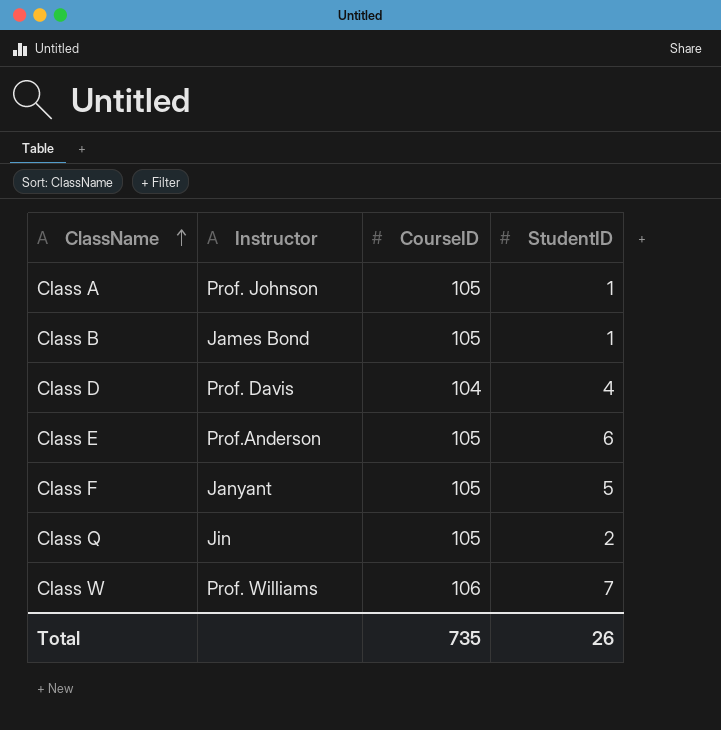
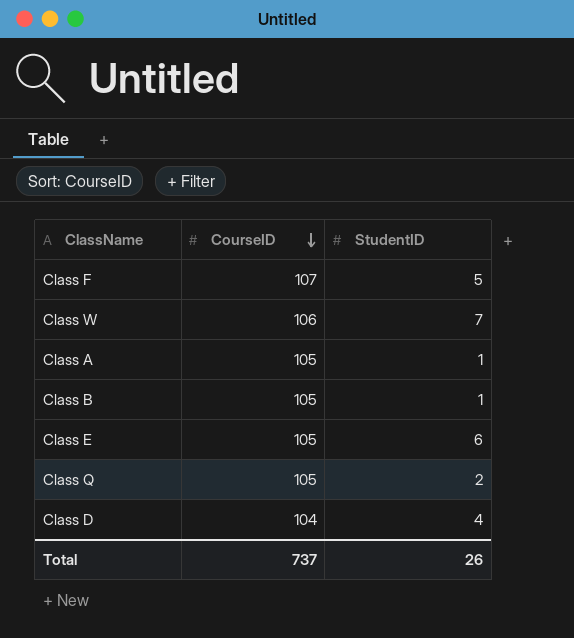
row order: ClassName ascending -> CourseID descending
column Instructor | position: 2 -> none
Class F | CourseID: 105 -> 107
Total | CourseID: 735 -> 737

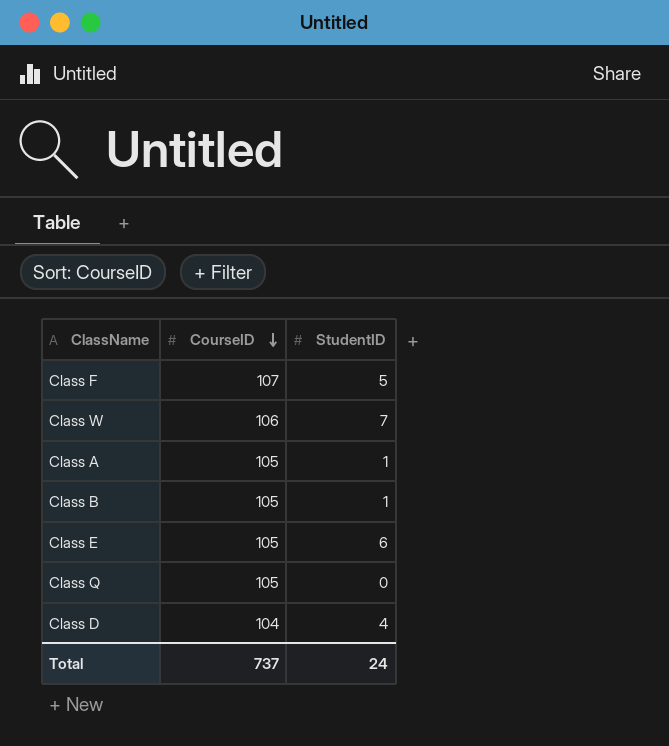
Class Q | StudentID: 2 -> 0
Total | StudentID: 26 -> 24

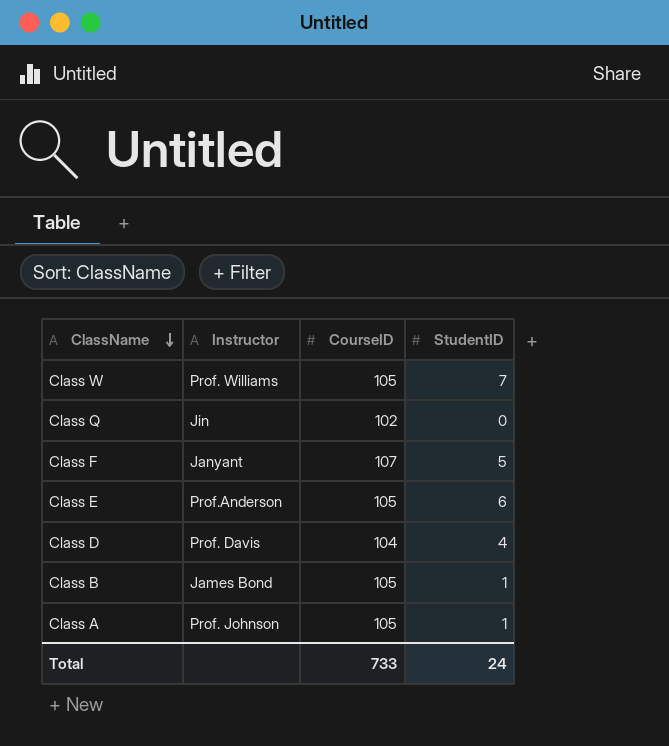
row order: CourseID descending -> ClassName descending
column Instructor | position: none -> 2
Class W | CourseID: 106 -> 105
Class Q | CourseID: 105 -> 102
Total | CourseID: 737 -> 733

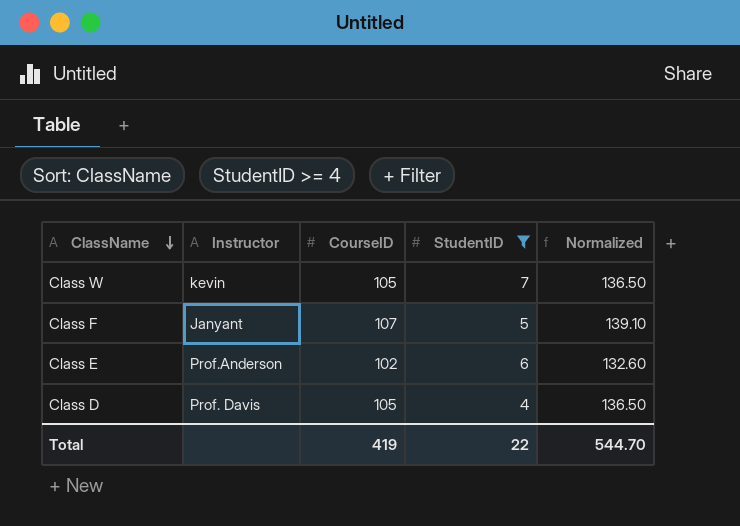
filter: none -> StudentID >= 4
column Normalized | formula: none -> [CourseID] * 1.3
Class W | Instructor: Prof. Williams -> kevin
Class E | CourseID: 105 -> 102
Class D | CourseID: 104 -> 105
Total | CourseID: 733 -> 419
Total | StudentID: 24 -> 22

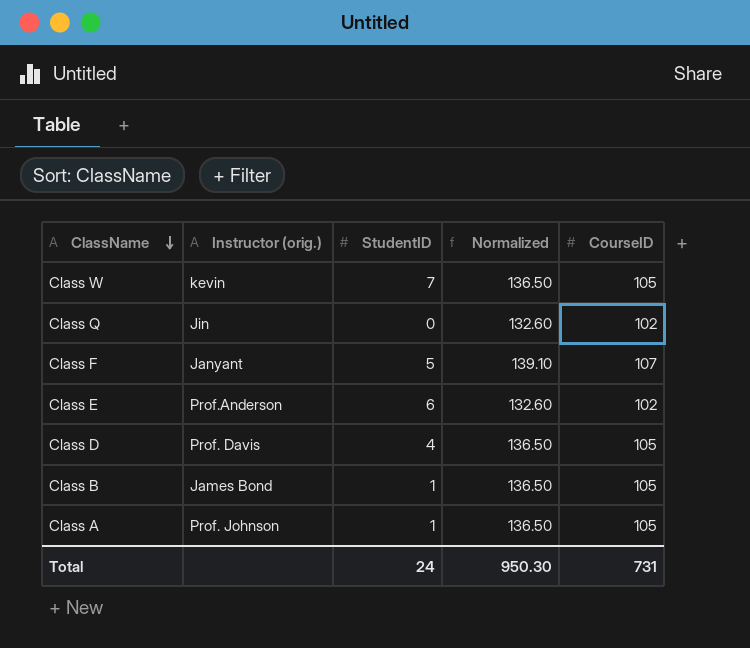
filter: StudentID >= 4 -> none
column name: Instructor -> Instructor (orig.)
column CourseID | position: 3 -> 5
Total | StudentID: 22 -> 24
Total | Normalized: 544.70 -> 950.30
Total | CourseID: 419 -> 731

